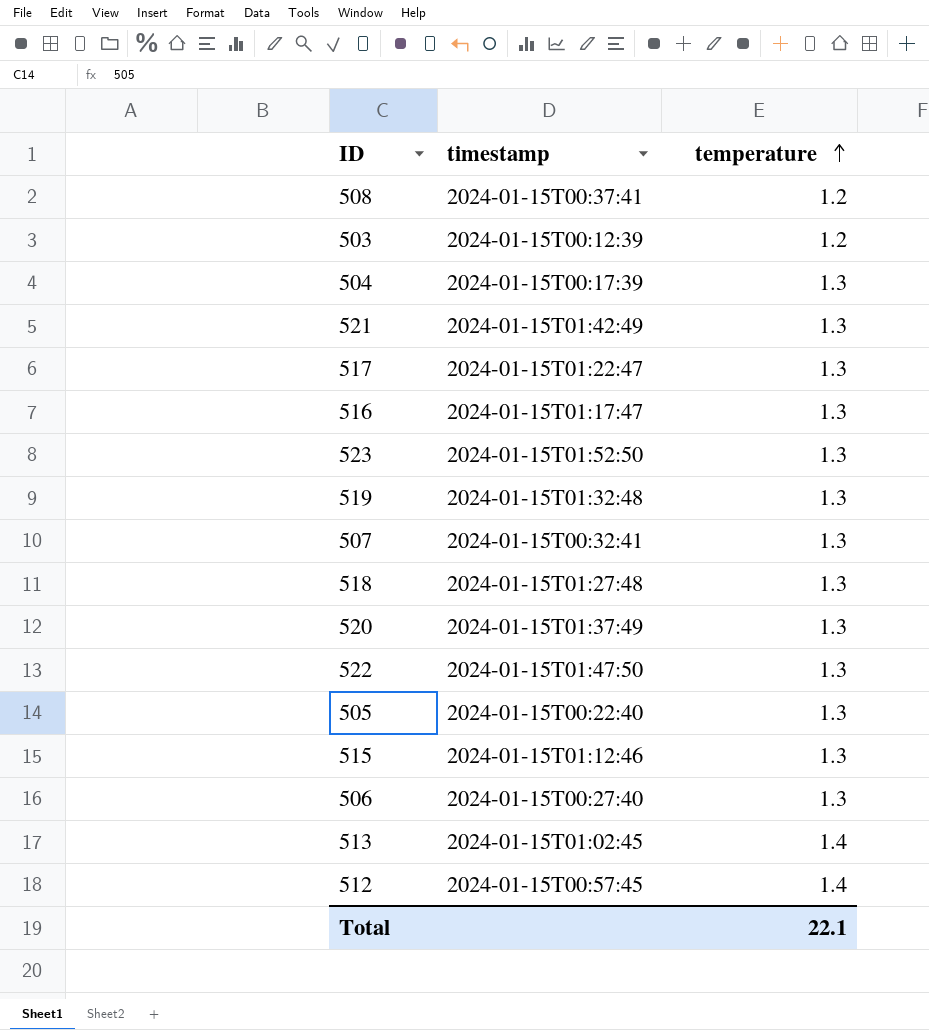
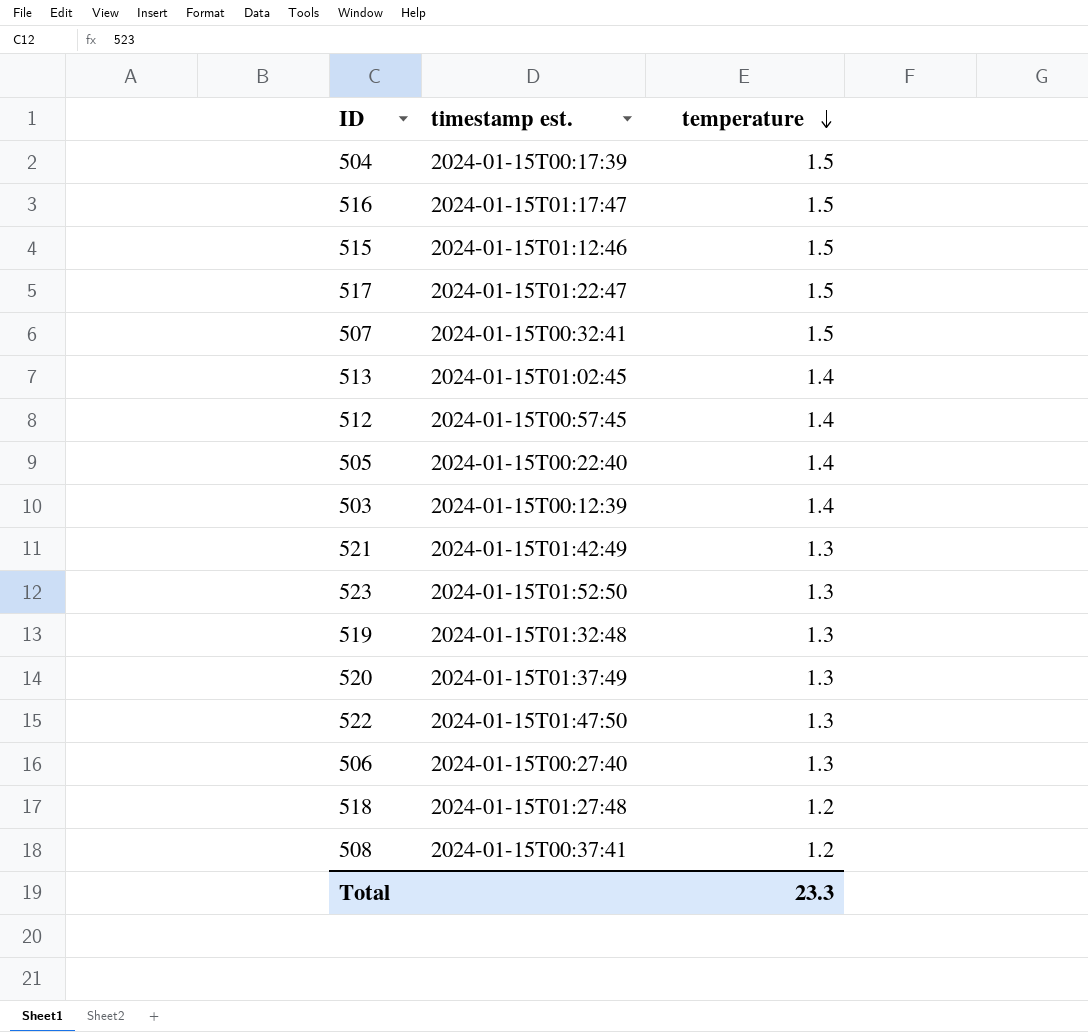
row order: temperature ascending -> temperature descending
column name: timestamp -> timestamp est.
504 | temperature: 1.3 -> 1.5
516 | temperature: 1.3 -> 1.5
515 | temperature: 1.3 -> 1.5
517 | temperature: 1.3 -> 1.5
507 | temperature: 1.3 -> 1.5
505 | temperature: 1.3 -> 1.4
503 | temperature: 1.2 -> 1.4
518 | temperature: 1.3 -> 1.2
Total | temperature: 22.1 -> 23.3

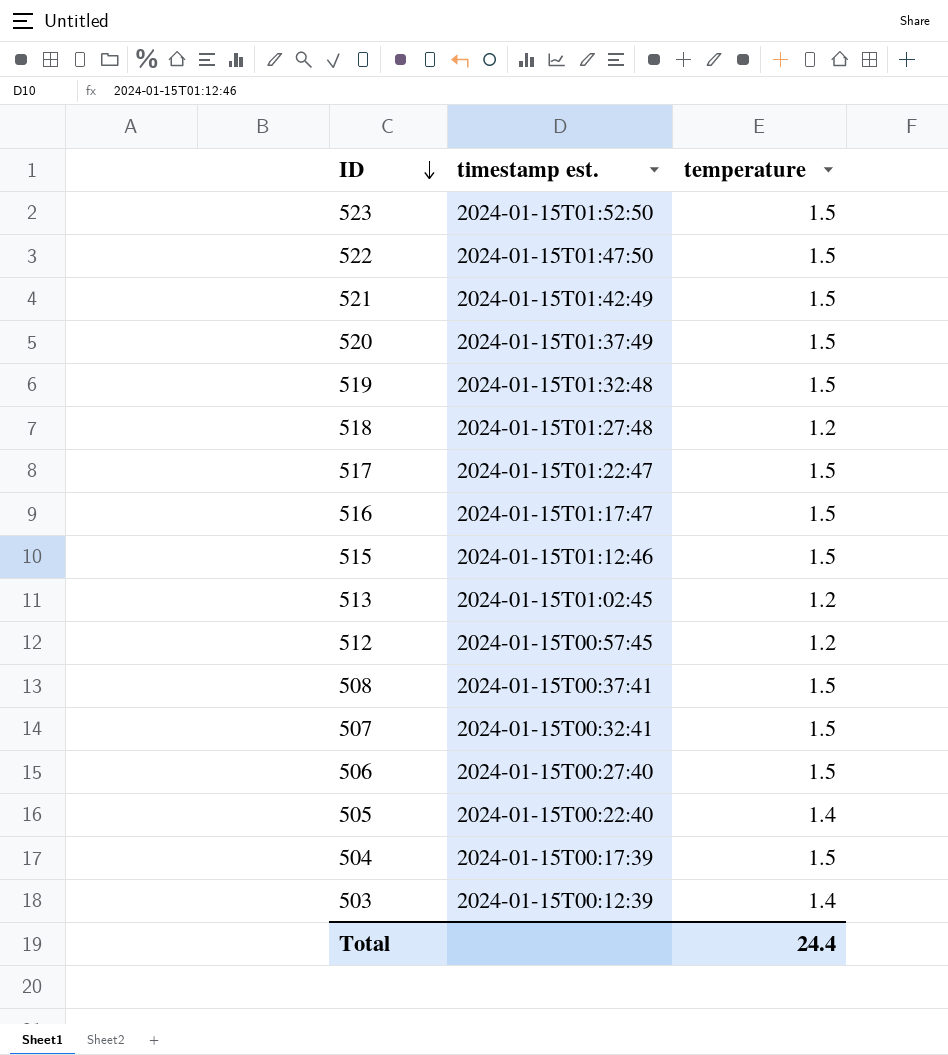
row order: temperature descending -> ID descending
523 | temperature: 1.3 -> 1.5
522 | temperature: 1.3 -> 1.5
521 | temperature: 1.3 -> 1.5
520 | temperature: 1.3 -> 1.5
519 | temperature: 1.3 -> 1.5
513 | temperature: 1.4 -> 1.2
512 | temperature: 1.4 -> 1.2
508 | temperature: 1.2 -> 1.5
506 | temperature: 1.3 -> 1.5
Total | temperature: 23.3 -> 24.4

